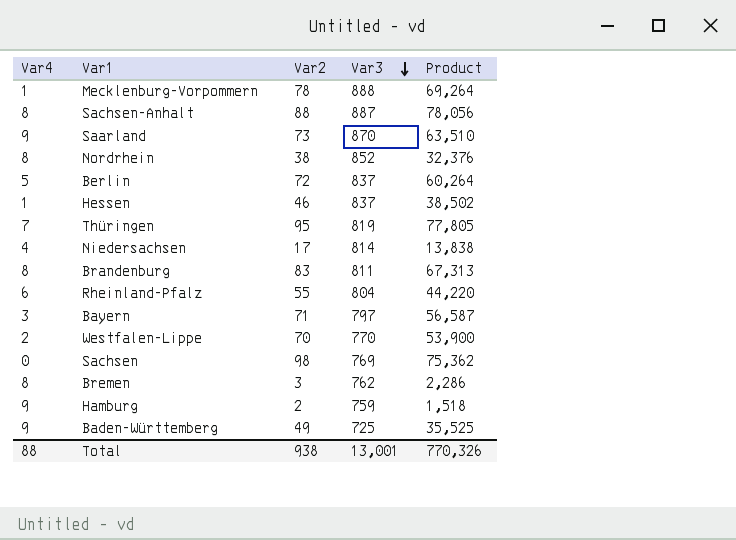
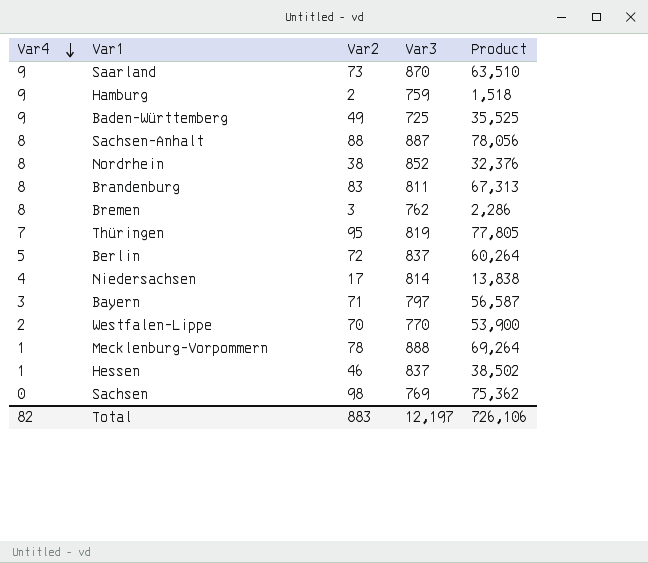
row order: Var3 descending -> Var4 descending
row Rheinland-Pfalz: 6 | 55 | 804 | 44,220 -> none
Total | Var4: 88 -> 82
Total | Var2: 938 -> 883
Total | Var3: 13,001 -> 12,197
Total | Product: 770,326 -> 726,106

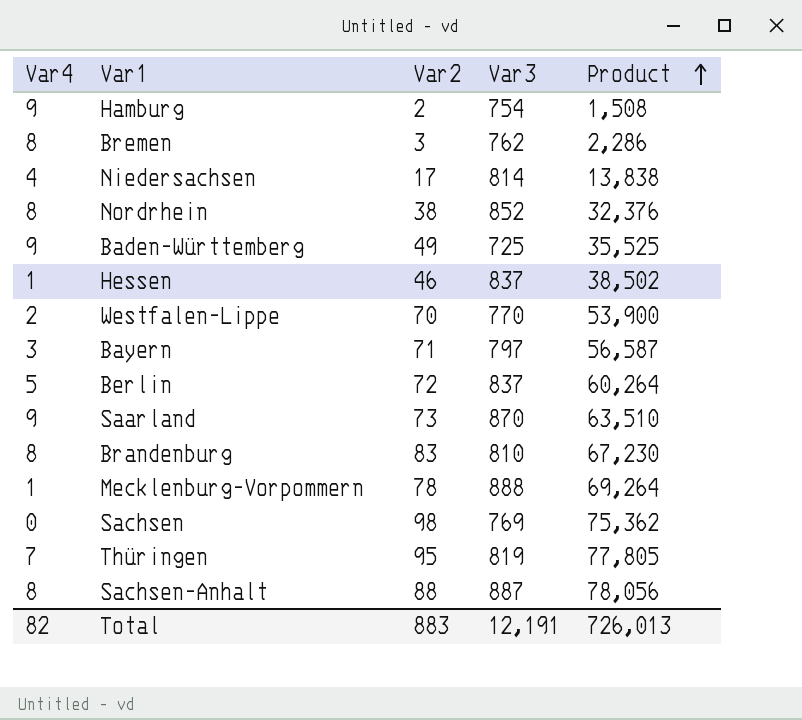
row order: Var4 descending -> Product ascending
Hamburg | Var3: 759 -> 754
Hamburg | Product: 1,518 -> 1,508
Brandenburg | Var3: 811 -> 810
Brandenburg | Product: 67,313 -> 67,230
Total | Var3: 12,197 -> 12,191
Total | Product: 726,106 -> 726,013

